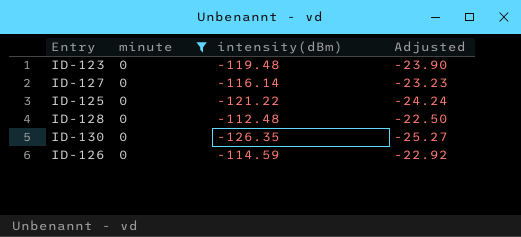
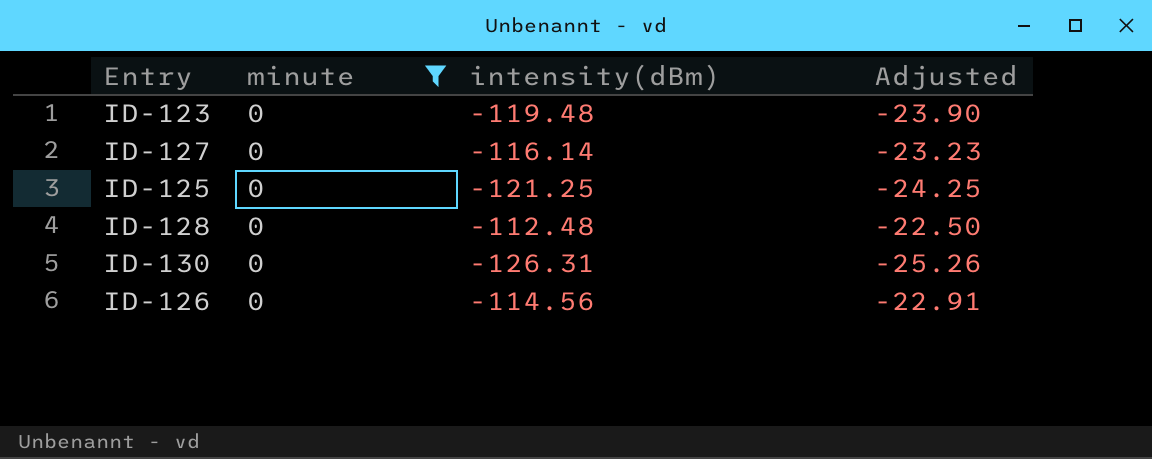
ID-125 | intensity(dBm): -121.22 -> -121.25
ID-125 | Adjusted: -24.24 -> -24.25
ID-130 | intensity(dBm): -126.35 -> -126.31
ID-130 | Adjusted: -25.27 -> -25.26
ID-126 | intensity(dBm): -114.59 -> -114.56
ID-126 | Adjusted: -22.92 -> -22.91

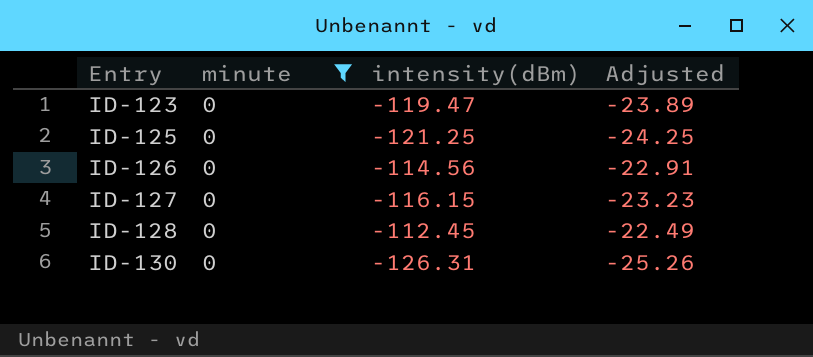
row order: none -> Entry ascending
ID-123 | intensity(dBm): -119.48 -> -119.47
ID-123 | Adjusted: -23.90 -> -23.89
ID-127 | intensity(dBm): -116.14 -> -116.15
ID-128 | intensity(dBm): -112.48 -> -112.45
ID-128 | Adjusted: -22.50 -> -22.49

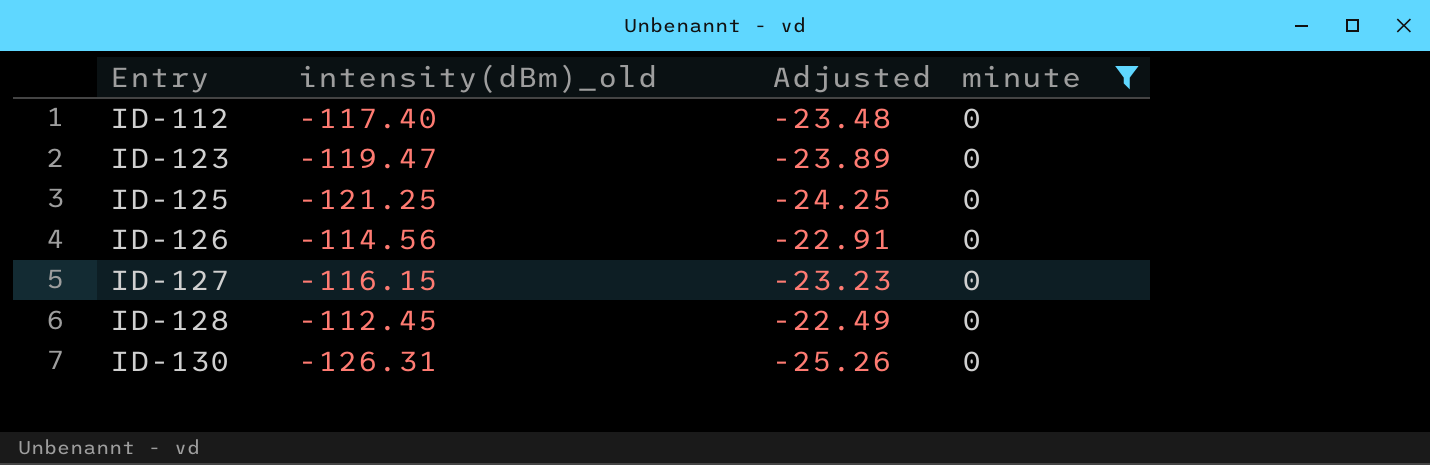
column name: intensity(dBm) -> intensity(dBm)_old
column minute | position: 2 -> 4
row ID-112: none -> -117.40 | -23.48 | 0

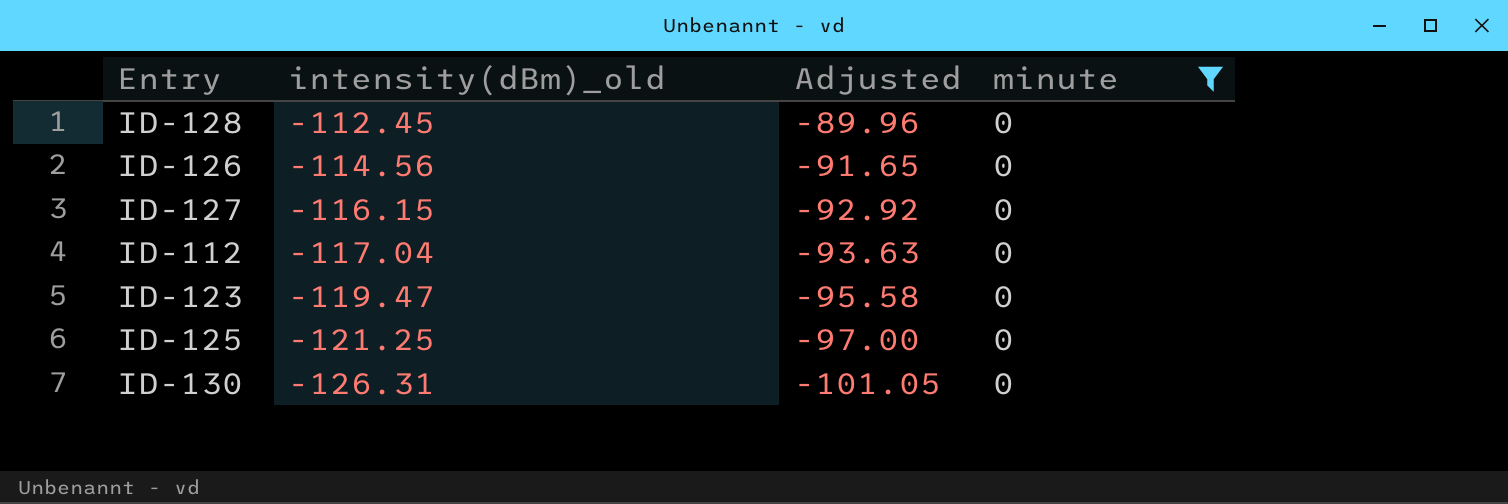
row order: Entry ascending -> intensity(dBm)_old descending
column Adjusted | formula: [intensity(dBm)_old] * 0.2 -> [intensity(dBm)_old] * 0.8
ID-112 | intensity(dBm)_old: -117.40 -> -117.04

